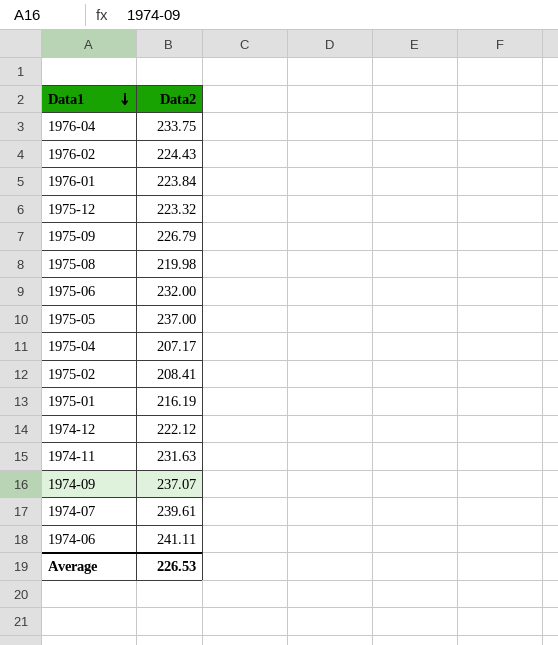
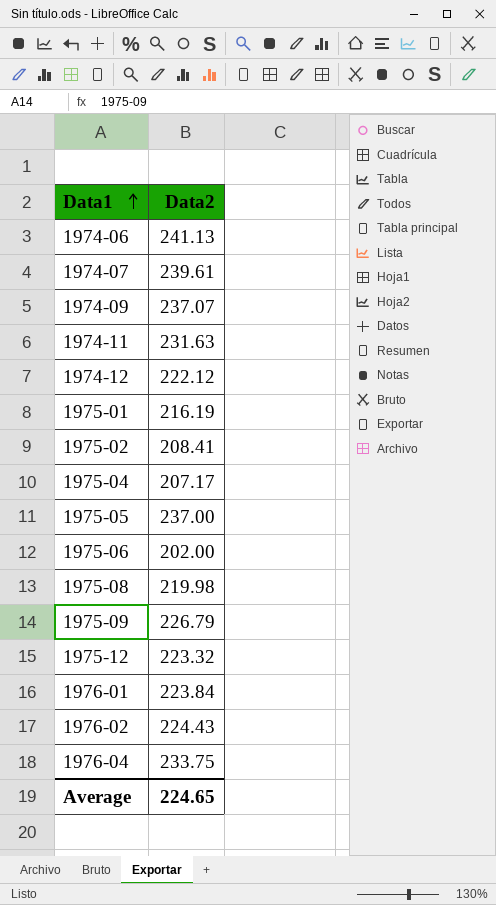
row order: Data1 descending -> Data1 ascending
1974-06 | Data2: 241.11 -> 241.13
1975-06 | Data2: 232.00 -> 202.00
Average | Data2: 226.53 -> 224.65

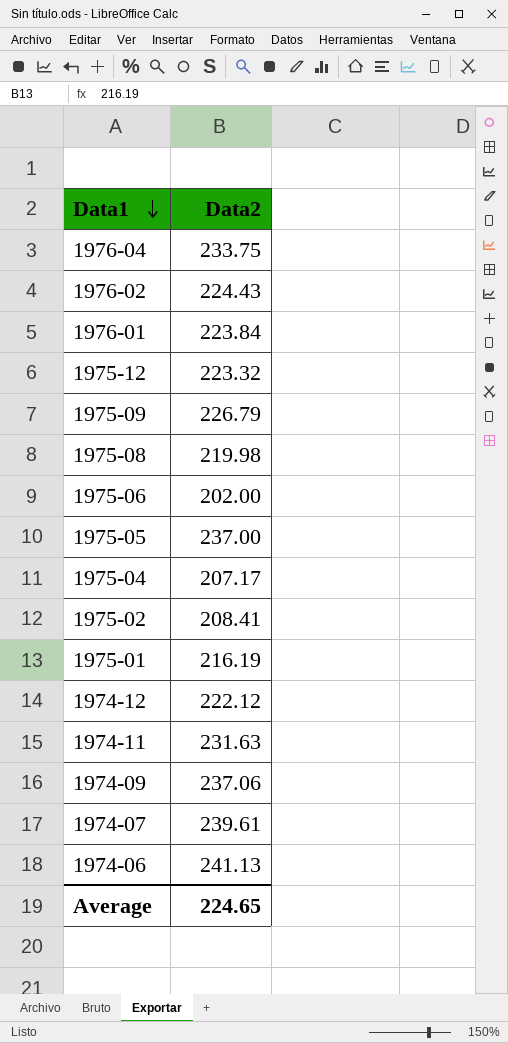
row order: Data1 ascending -> Data1 descending
1974-09 | Data2: 237.07 -> 237.06

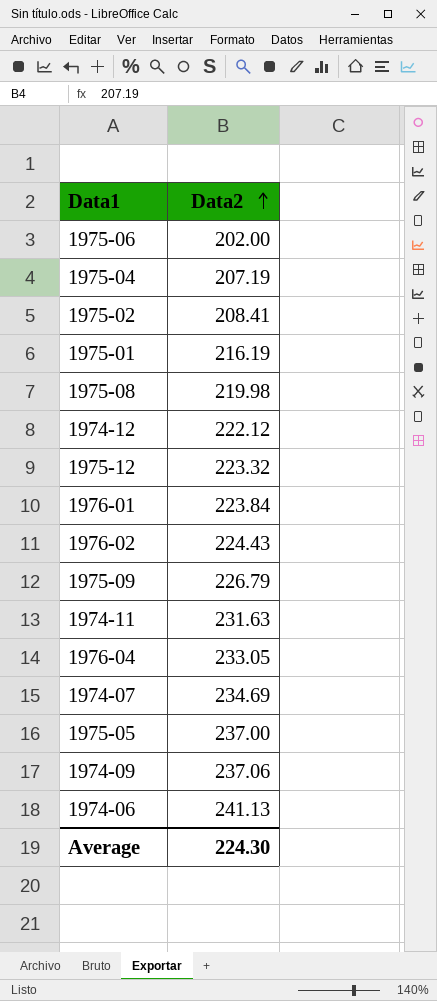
row order: Data1 descending -> Data2 ascending
1975-04 | Data2: 207.17 -> 207.19
1976-04 | Data2: 233.75 -> 233.05
1974-07 | Data2: 239.61 -> 234.69
Average | Data2: 224.65 -> 224.30

